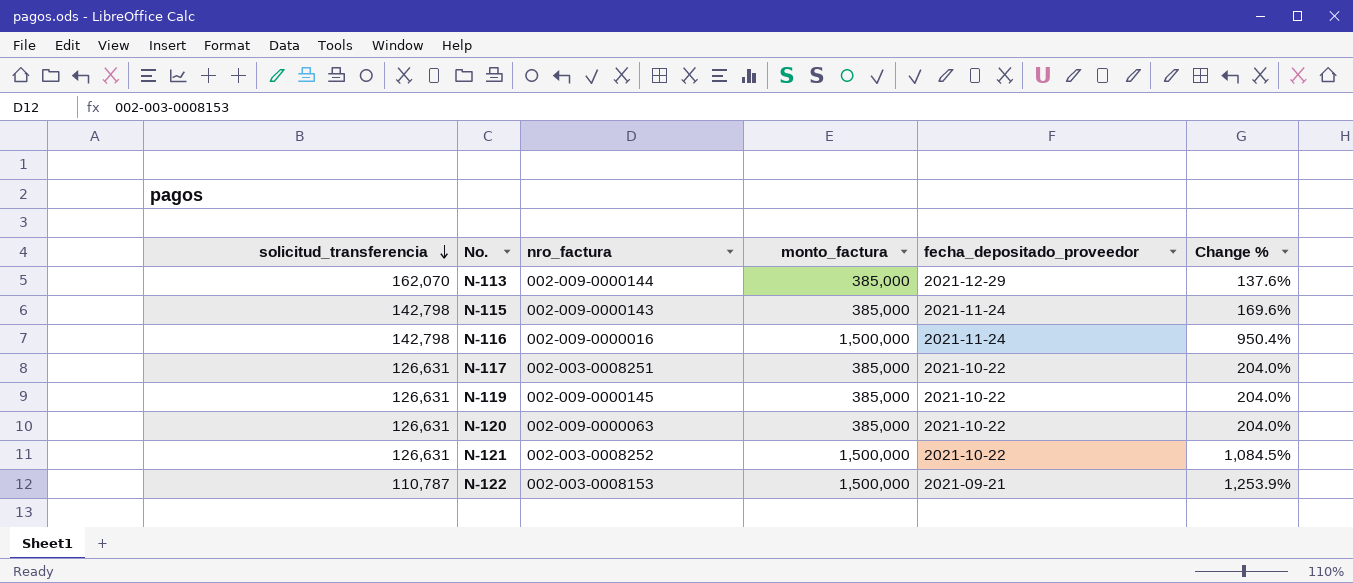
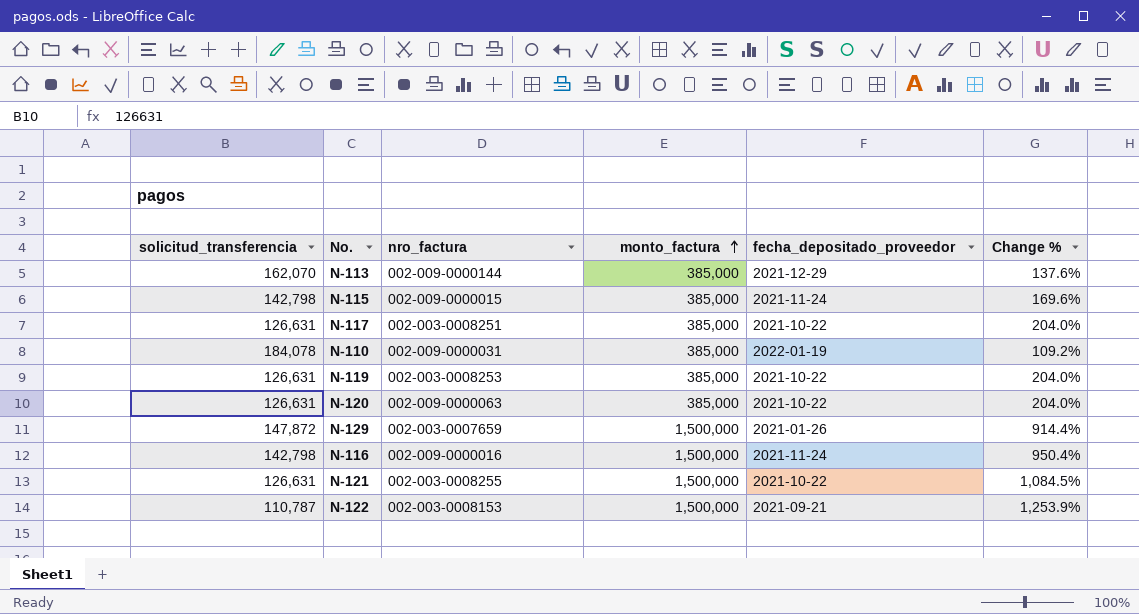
row order: solicitud_transferencia descending -> monto_factura ascending
N-115 | nro_factura: 002-009-0000143 -> 002-009-0000015
row N-110: none -> 184,078 | 002-009-0000031 | 385,000 | 2022-01-19 | 109.2%
N-119 | nro_factura: 002-009-0000145 -> 002-003-0008253
row N-129: none -> 147,872 | 002-003-0007659 | 1,500,000 | 2021-01-26 | 914.4%
N-121 | nro_factura: 002-003-0008252 -> 002-003-0008255

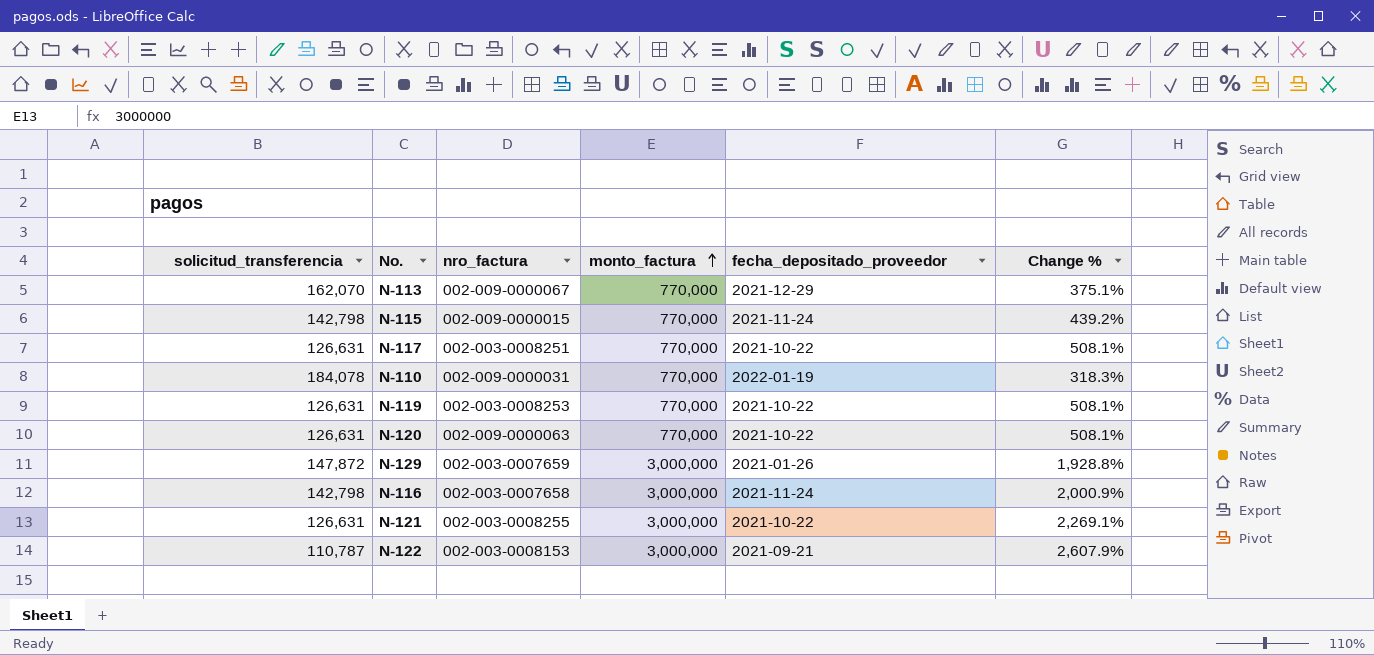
N-113 | nro_factura: 002-009-0000144 -> 002-009-0000067
N-113 | monto_factura: 385,000 -> 770,000
N-113 | Change %: 137.6% -> 375.1%
N-115 | monto_factura: 385,000 -> 770,000
N-115 | Change %: 169.6% -> 439.2%
N-117 | monto_factura: 385,000 -> 770,000
N-117 | Change %: 204.0% -> 508.1%
N-110 | monto_factura: 385,000 -> 770,000
N-110 | Change %: 109.2% -> 318.3%
N-119 | monto_factura: 385,000 -> 770,000
N-119 | Change %: 204.0% -> 508.1%
N-120 | monto_factura: 385,000 -> 770,000
N-120 | Change %: 204.0% -> 508.1%
N-129 | monto_factura: 1,500,000 -> 3,000,000
N-129 | Change %: 914.4% -> 1,928.8%
N-116 | nro_factura: 002-009-0000016 -> 002-003-0007658
N-116 | monto_factura: 1,500,000 -> 3,000,000
N-116 | Change %: 950.4% -> 2,000.9%
N-121 | monto_factura: 1,500,000 -> 3,000,000
N-121 | Change %: 1,084.5% -> 2,269.1%
N-122 | monto_factura: 1,500,000 -> 3,000,000
N-122 | Change %: 1,253.9% -> 2,607.9%

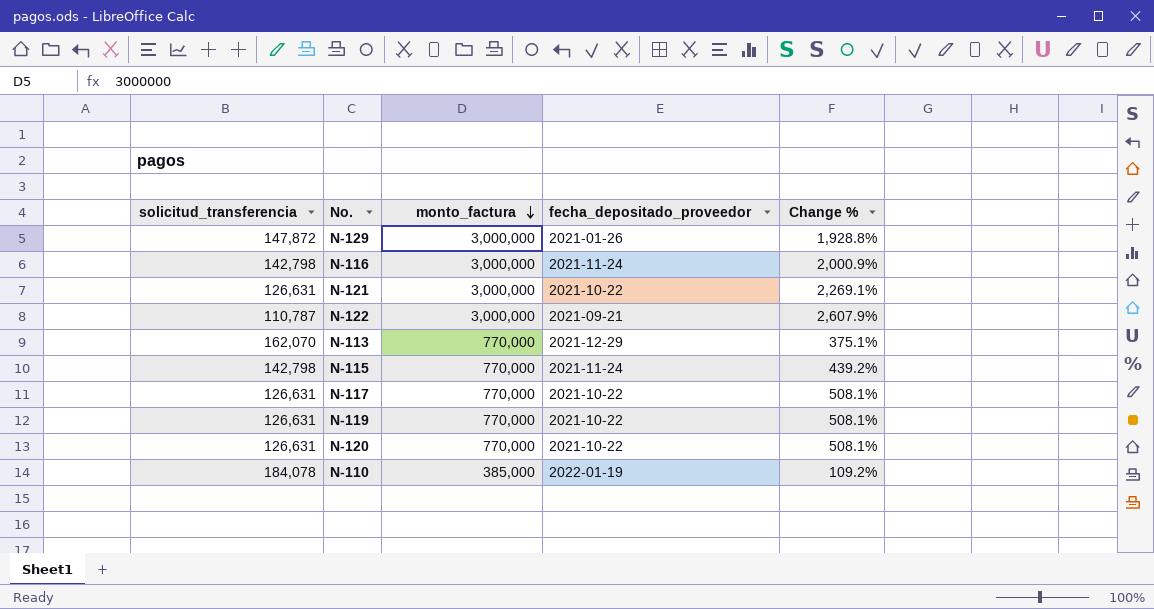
row order: monto_factura ascending -> monto_factura descending
column nro_factura | position: 3 -> none
N-110 | monto_factura: 770,000 -> 385,000
N-110 | Change %: 318.3% -> 109.2%

